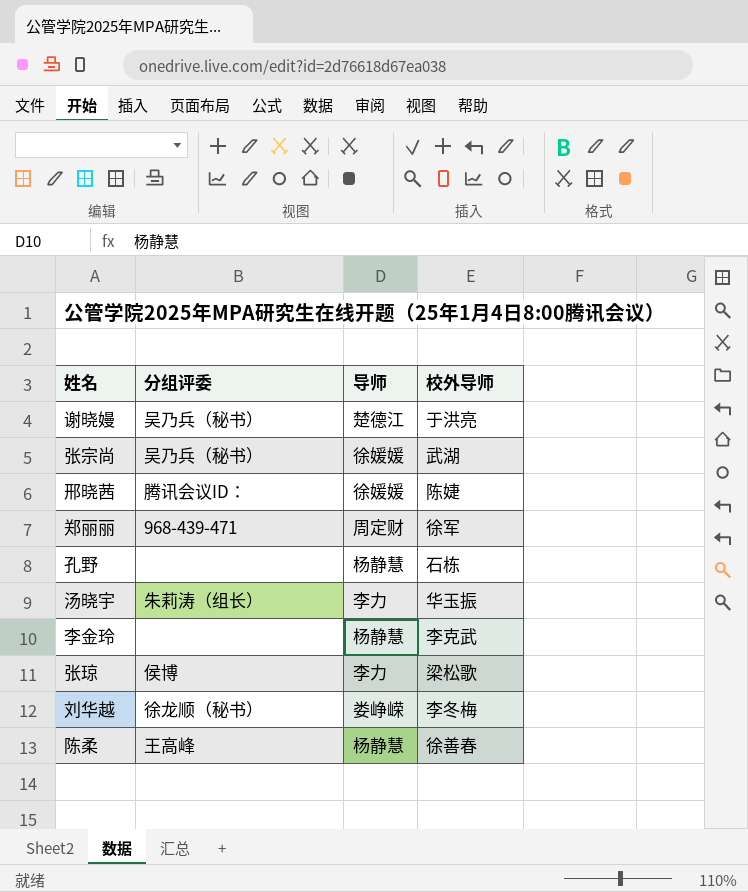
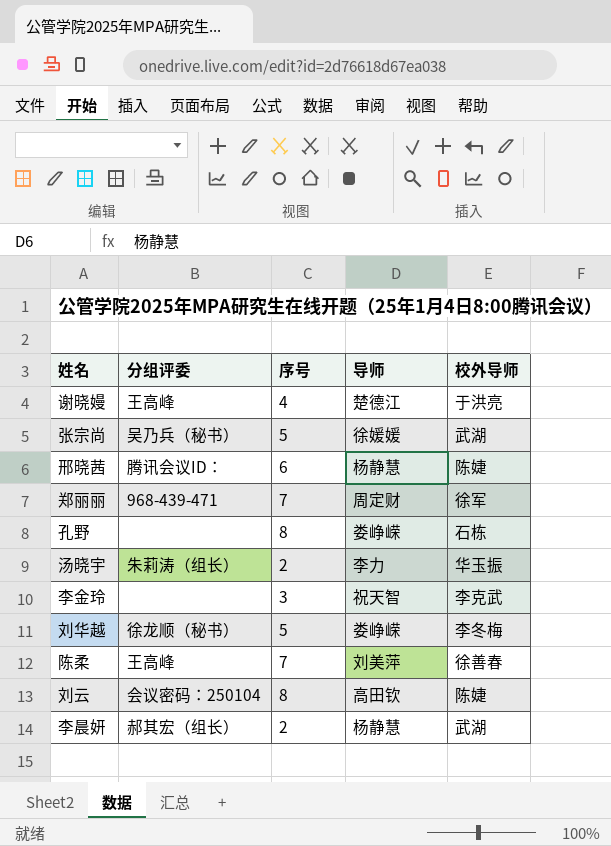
column 序号 | position: none -> 3
row 张琼: 侯博 | 李力 | 梁松歌 -> none
谢晓嫚 | 分组评委: 吴乃兵（秘书） -> 王高峰
邢晓茜 | 导师: 徐媛媛 -> 杨静慧
孔野 | 导师: 杨静慧 -> 娄峥嵘
李金玲 | 导师: 杨静慧 -> 祝天智
陈柔 | 导师: 杨静慧 -> 刘美萍
row 刘云: none -> 会议密码：250104 | 8 | 高田钦 | 陈婕
row 李晨妍: none -> 郝其宏（组长） | 2 | 杨静慧 | 武湖

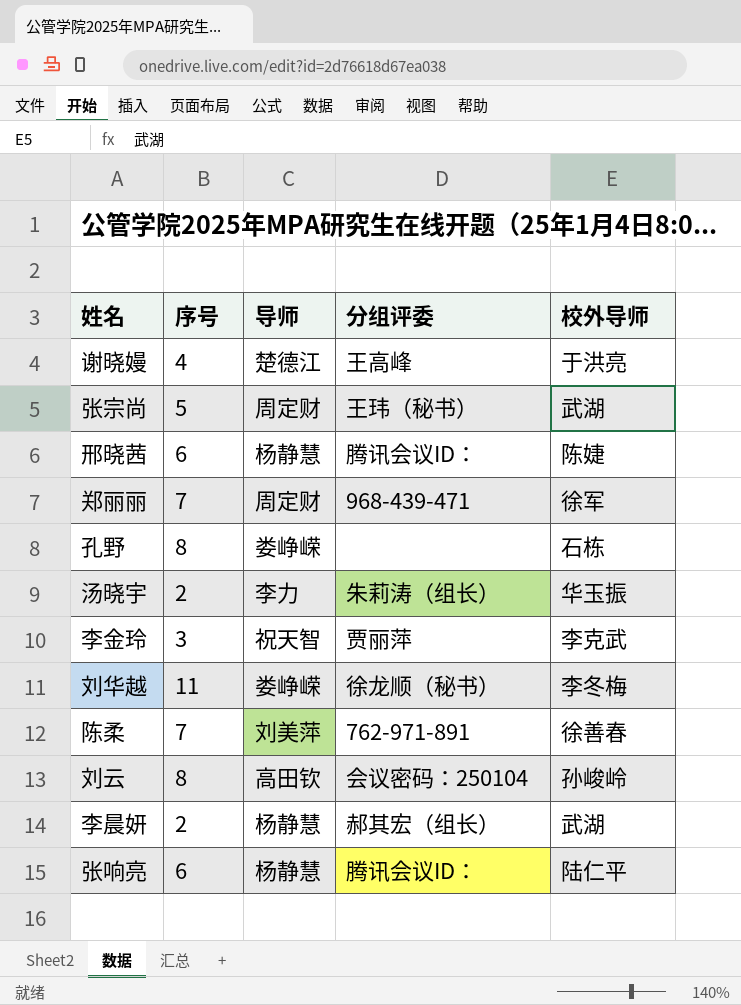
column 分组评委 | position: 2 -> 4
张宗尚 | 导师: 徐媛媛 -> 周定财
张宗尚 | 分组评委: 吴乃兵（秘书） -> 王玮（秘书）
李金玲 | 分组评委: none -> 贾丽萍
刘华越 | 序号: 5 -> 11
陈柔 | 分组评委: 王高峰 -> 762-971-891
刘云 | 校外导师: 陈婕 -> 孙峻岭
row 张响亮: none -> 6 | 杨静慧 | 腾讯会议ID： | 陆仁平

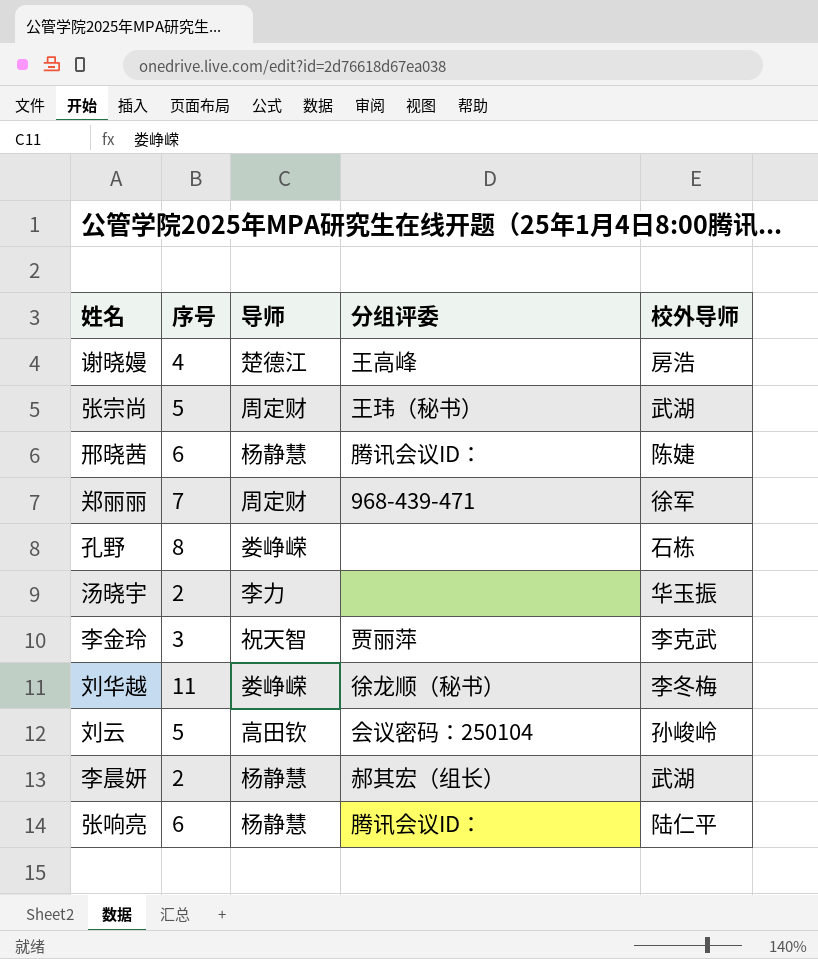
row 陈柔: 7 | 刘美萍 | 762-971-891 | 徐善春 -> none
谢晓嫚 | 校外导师: 于洪亮 -> 房浩
汤晓宇 | 分组评委: 朱莉涛（组长） -> none
刘云 | 序号: 8 -> 5

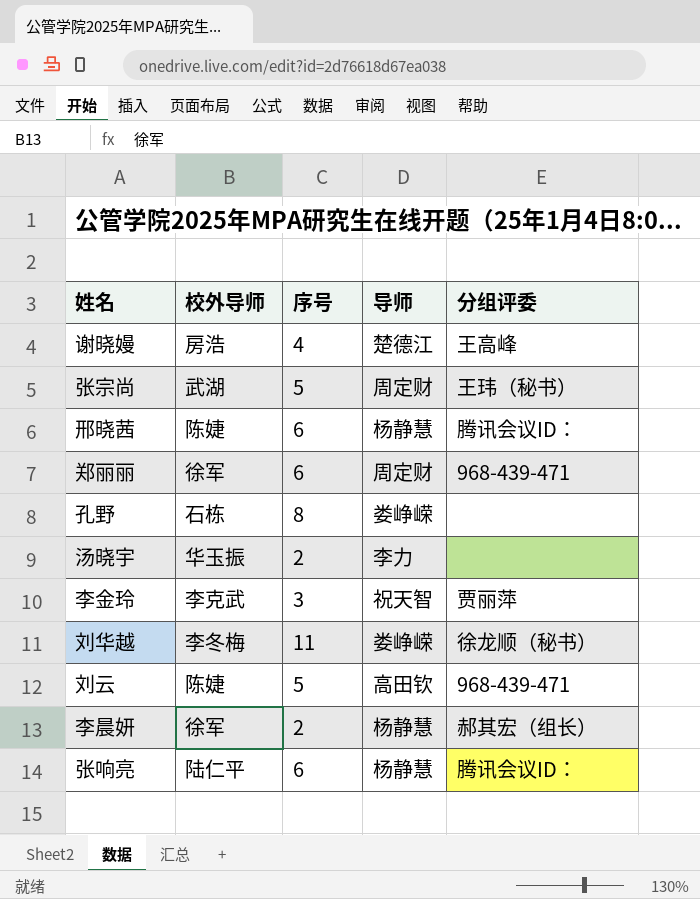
column 校外导师 | position: 5 -> 2
郑丽丽 | 序号: 7 -> 6
刘云 | 校外导师: 孙峻岭 -> 陈婕
刘云 | 分组评委: 会议密码：250104 -> 968-439-471
李晨妍 | 校外导师: 武湖 -> 徐军

